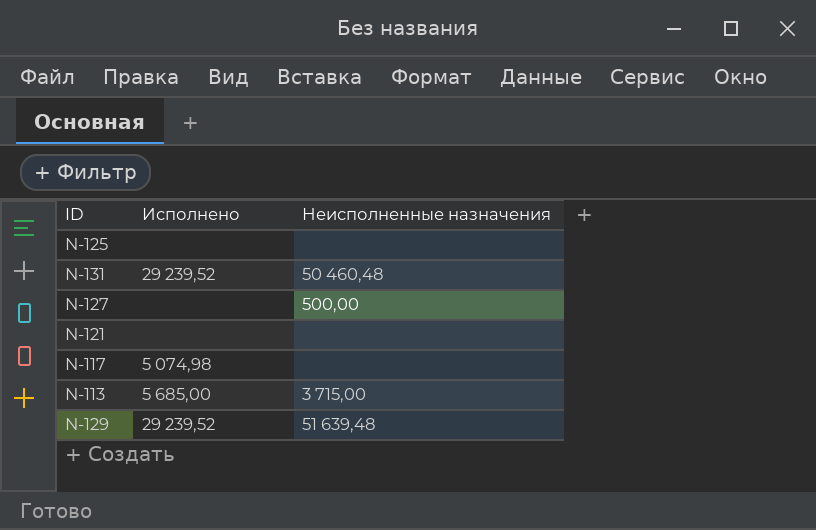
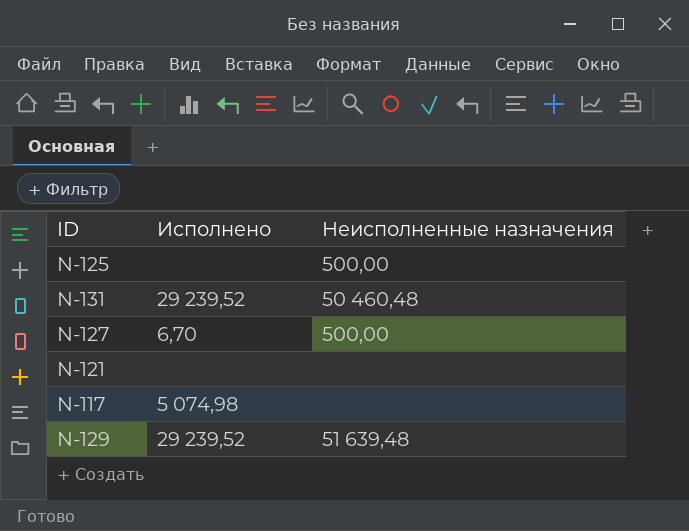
row N-113: 5 685,00 | 3 715,00 -> none
N-125 | Неисполненные назначения: none -> 500,00
N-127 | Исполнено: none -> 6,70

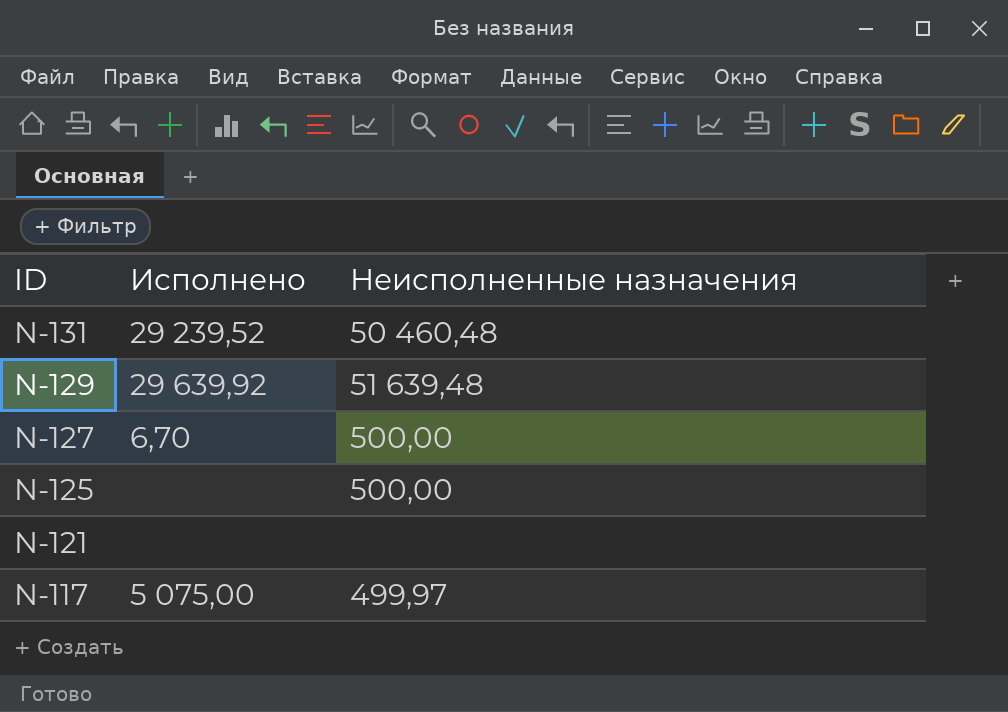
row order: none -> ID descending
N-129 | Исполнено: 29 239,52 -> 29 639,92
N-117 | Исполнено: 5 074,98 -> 5 075,00
N-117 | Неисполненные назначения: none -> 499,97

